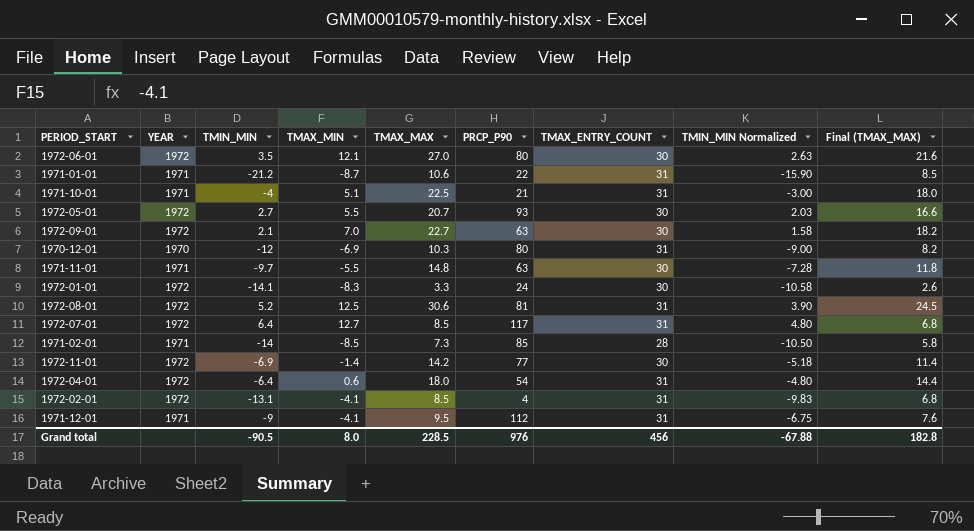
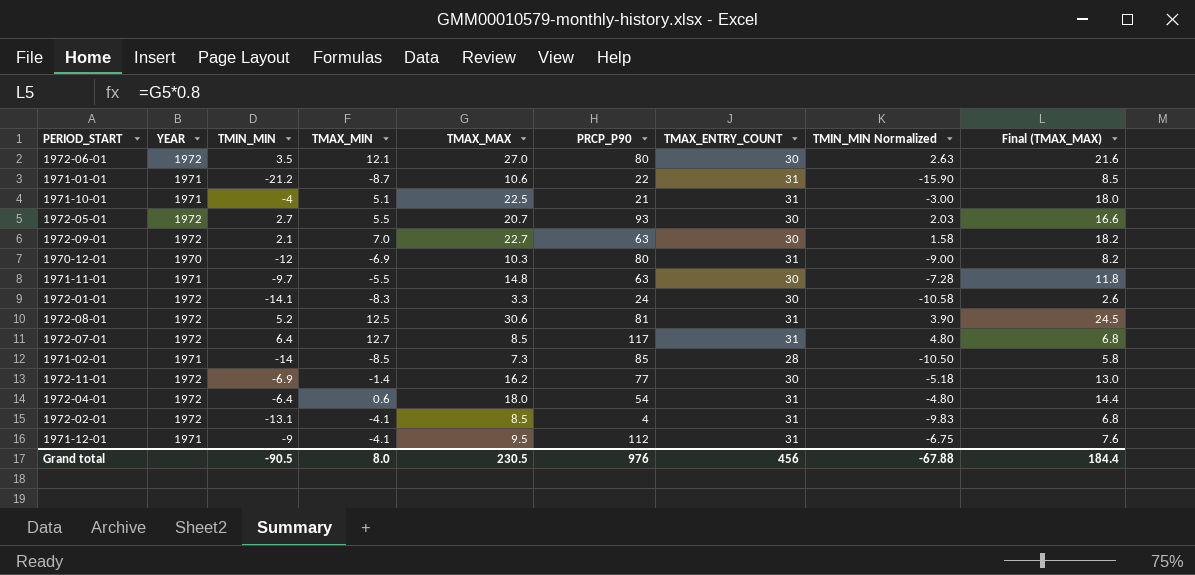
1972-11-01 | TMAX_MAX: 14.2 -> 16.2
1972-11-01 | Final (TMAX_MAX): 11.4 -> 13.0
Grand total | TMAX_MAX: 228.5 -> 230.5
Grand total | Final (TMAX_MAX): 182.8 -> 184.4

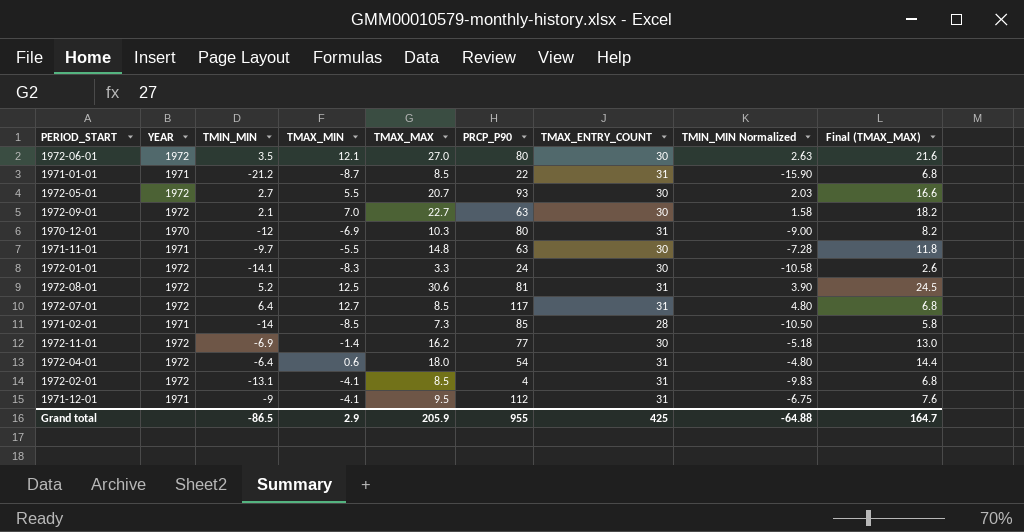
row 1971-10-01: 1971 | -4 | 5.1 | 22.5 | 21 | 31 | -3.00 | 18.0 -> none
1971-01-01 | TMAX_MAX: 10.6 -> 8.5
1971-01-01 | Final (TMAX_MAX): 8.5 -> 6.8
Grand total | TMIN_MIN: -90.5 -> -86.5
Grand total | TMAX_MIN: 8.0 -> 2.9
Grand total | TMAX_MAX: 230.5 -> 205.9
Grand total | PRCP_P90: 976 -> 955
Grand total | TMAX_ENTRY_COUNT: 456 -> 425
Grand total | TMIN_MIN Normalized: -67.88 -> -64.88
Grand total | Final (TMAX_MAX): 184.4 -> 164.7

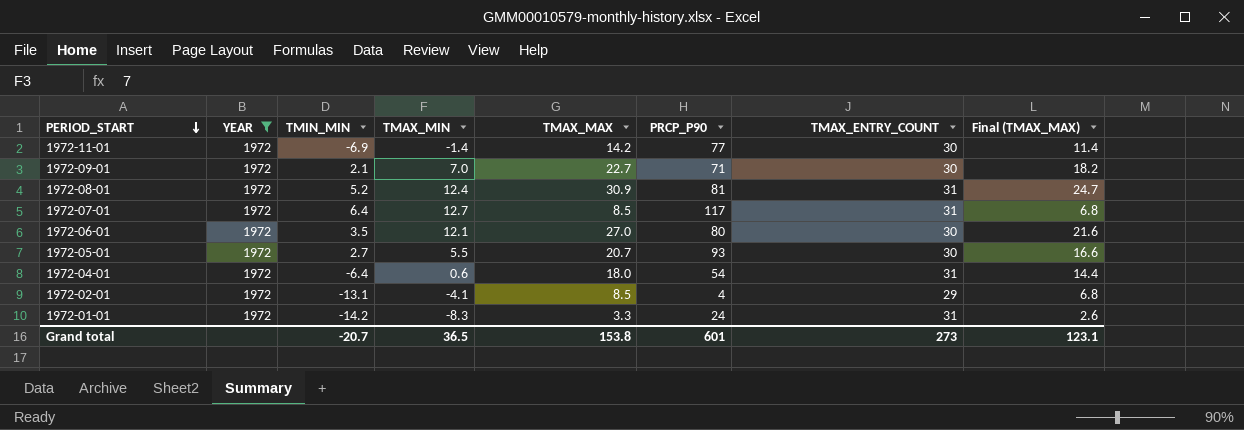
filter: none -> YEAR = 1972
row order: none -> PERIOD_START descending
column TMIN_MIN Normalized | formula: [TMIN_MIN] * 0.75 -> none
1972-11-01 | TMAX_MAX: 16.2 -> 14.2
1972-11-01 | Final (TMAX_MAX): 13.0 -> 11.4
1972-09-01 | PRCP_P90: 63 -> 71
1972-08-01 | TMAX_MIN: 12.5 -> 12.4
1972-08-01 | TMAX_MAX: 30.6 -> 30.9
1972-08-01 | Final (TMAX_MAX): 24.5 -> 24.7
1972-02-01 | TMAX_ENTRY_COUNT: 31 -> 29
1972-01-01 | TMIN_MIN: -14.1 -> -14.2
1972-01-01 | TMAX_ENTRY_COUNT: 30 -> 31
Grand total | TMIN_MIN: -86.5 -> -20.7
Grand total | TMAX_MIN: 2.9 -> 36.5
Grand total | TMAX_MAX: 205.9 -> 153.8
Grand total | PRCP_P90: 955 -> 601
Grand total | TMAX_ENTRY_COUNT: 425 -> 273
Grand total | Final (TMAX_MAX): 164.7 -> 123.1

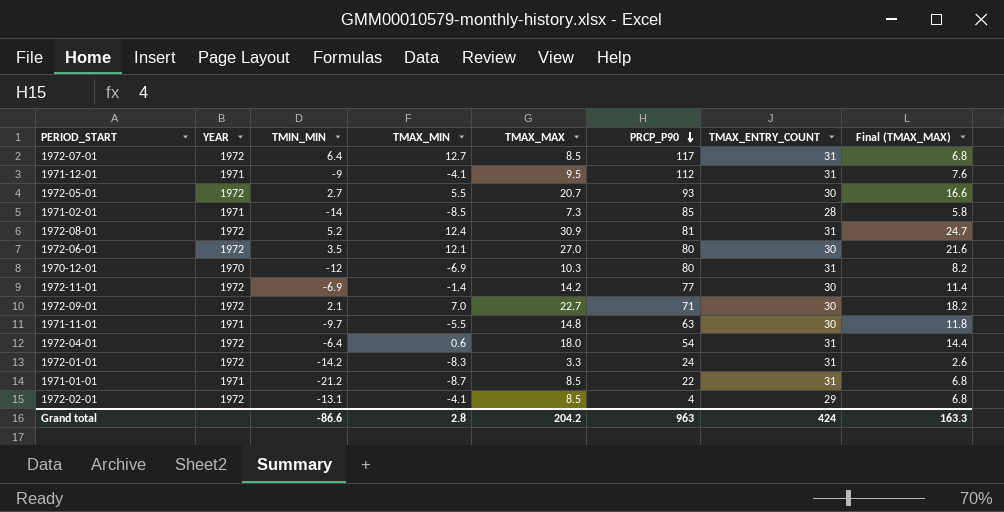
filter: YEAR = 1972 -> none
row order: PERIOD_START descending -> PRCP_P90 descending
Grand total | TMIN_MIN: -20.7 -> -86.6
Grand total | TMAX_MIN: 36.5 -> 2.8
Grand total | TMAX_MAX: 153.8 -> 204.2
Grand total | PRCP_P90: 601 -> 963
Grand total | TMAX_ENTRY_COUNT: 273 -> 424
Grand total | Final (TMAX_MAX): 123.1 -> 163.3

